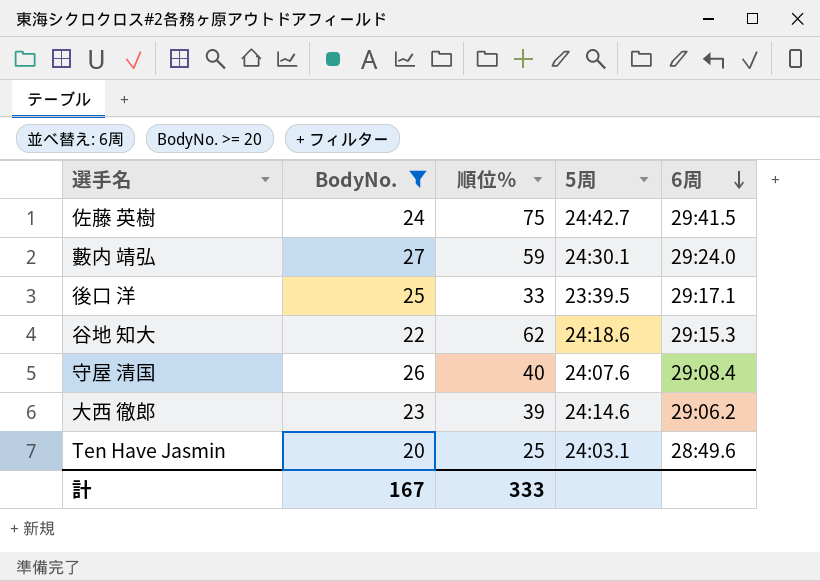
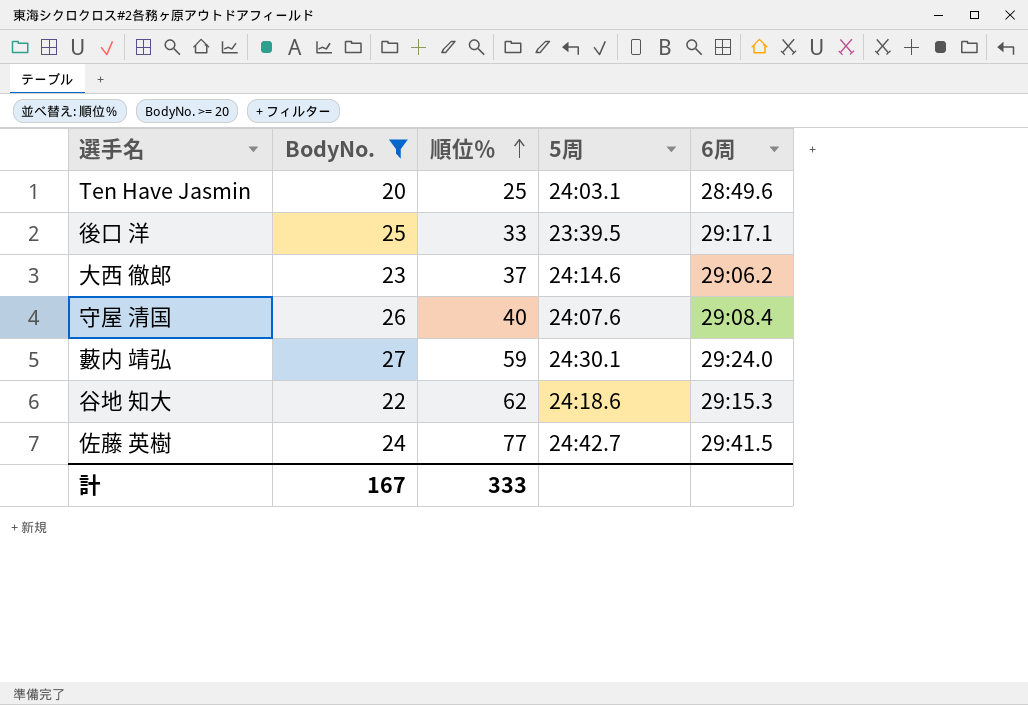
row order: 6周 descending -> 順位％ ascending
大西 徹郎 | 順位％: 39 -> 37
佐藤 英樹 | 順位％: 75 -> 77

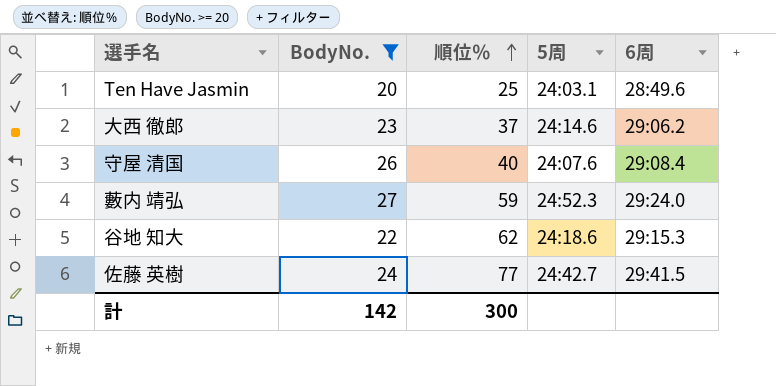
row 後口 洋: 25 | 33 | 23:39.5 | 29:17.1 -> none
藪内 靖弘 | 5周: 24:30.1 -> 24:52.3
計 | BodyNo.: 167 -> 142
計 | 順位％: 333 -> 300

